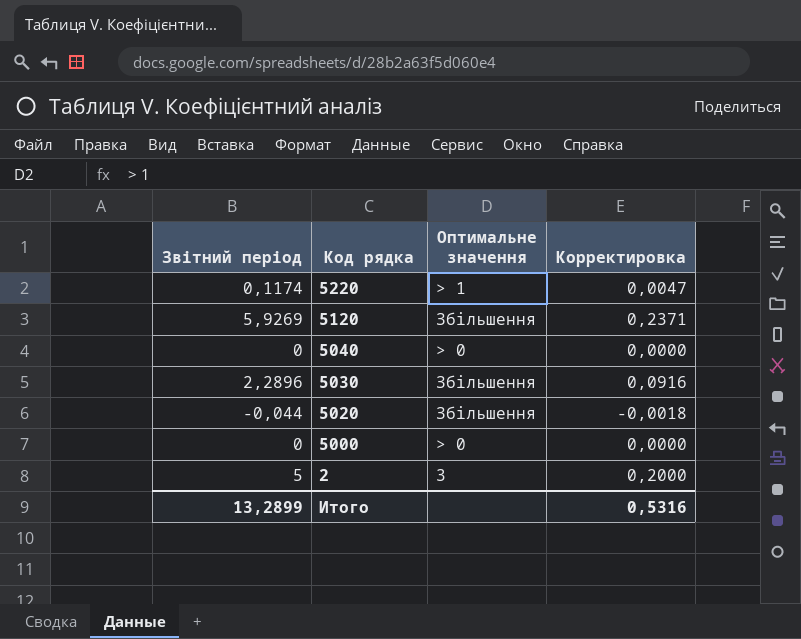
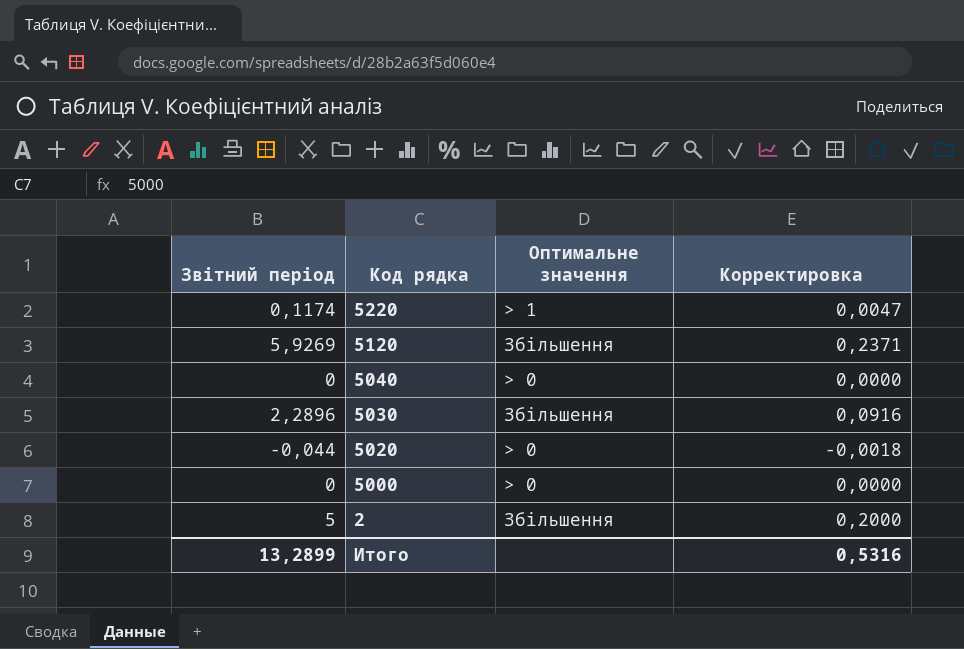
5020 | Оптимальне значення: Збільшення -> > 0
2 | Оптимальне значення: 3 -> Збільшення

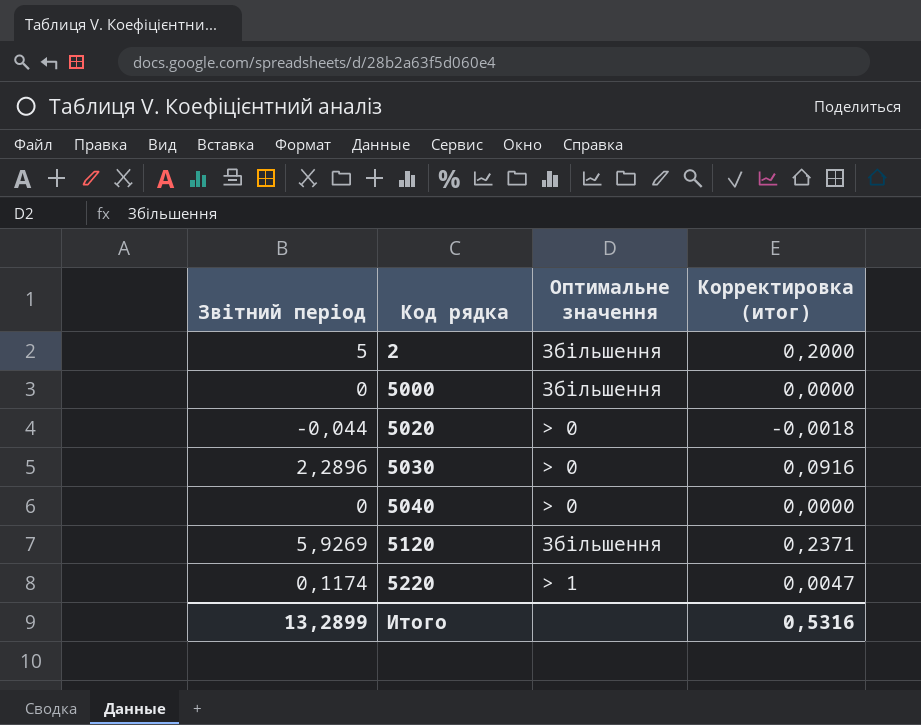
row order: Код рядка descending -> Код рядка ascending
column name: Корректировка -> Корректировка (итог)
5000 | Оптимальне значення: > 0 -> Збільшення
5030 | Оптимальне значення: Збільшення -> > 0

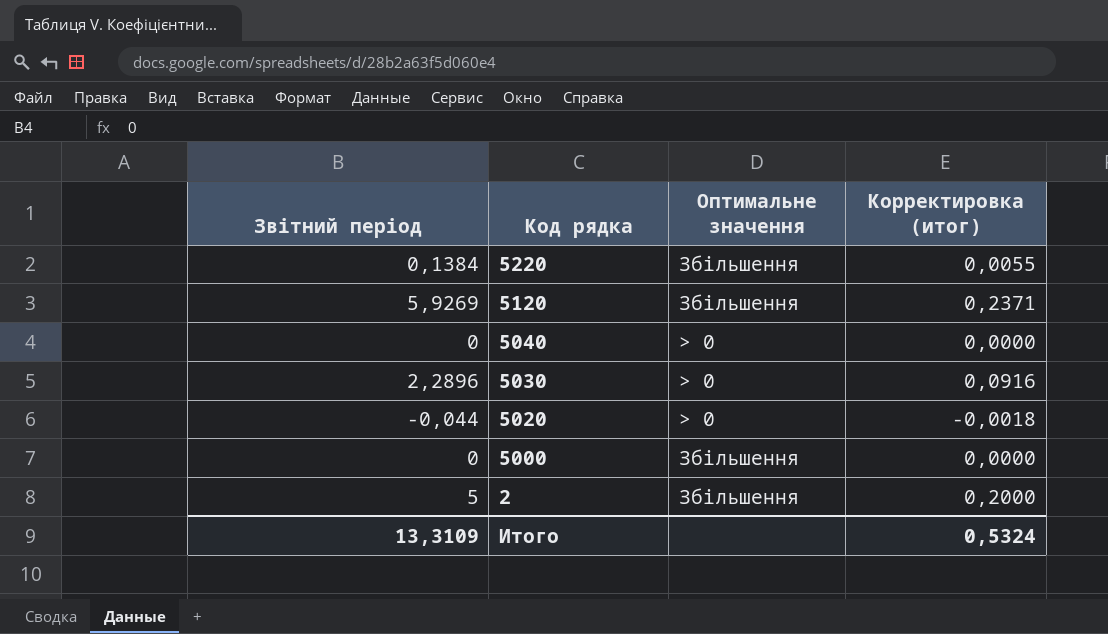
row order: Код рядка ascending -> Код рядка descending
5220 | Звітний період: 0,1174 -> 0,1384
5220 | Оптимальне значення: > 1 -> Збільшення
5220 | Корректировка (итог): 0,0047 -> 0,0055
Итого | Звітний період: 13,2899 -> 13,3109
Итого | Корректировка (итог): 0,5316 -> 0,5324

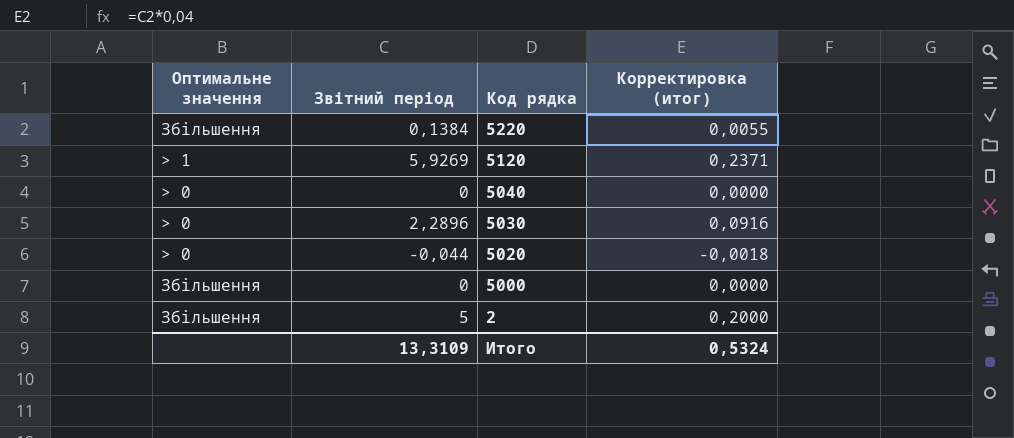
column Оптимальне значення | position: 3 -> 1
5120 | Оптимальне значення: Збільшення -> > 1

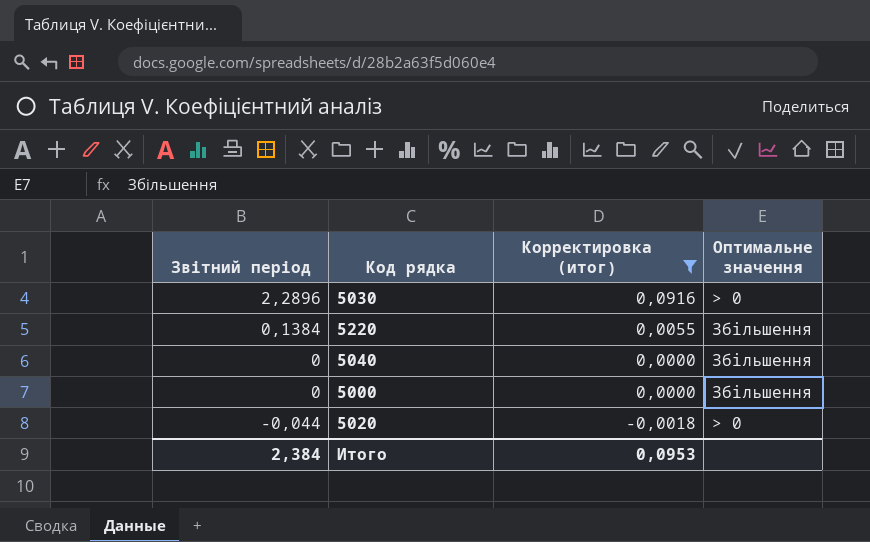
filter: none -> Корректировка (итог) <= 0,0916
row order: Код рядка descending -> Звітний період descending
column Оптимальне значення | position: 1 -> 4
5040 | Оптимальне значення: > 0 -> Збільшення
Итого | Звітний період: 13,3109 -> 2,384
Итого | Корректировка (итог): 0,5324 -> 0,0953

